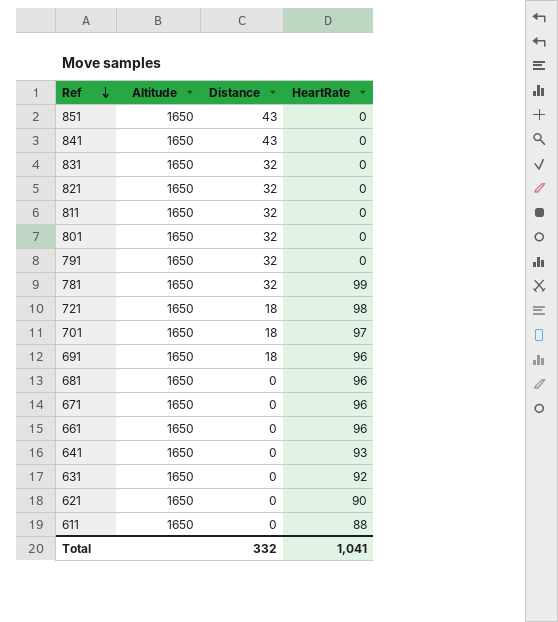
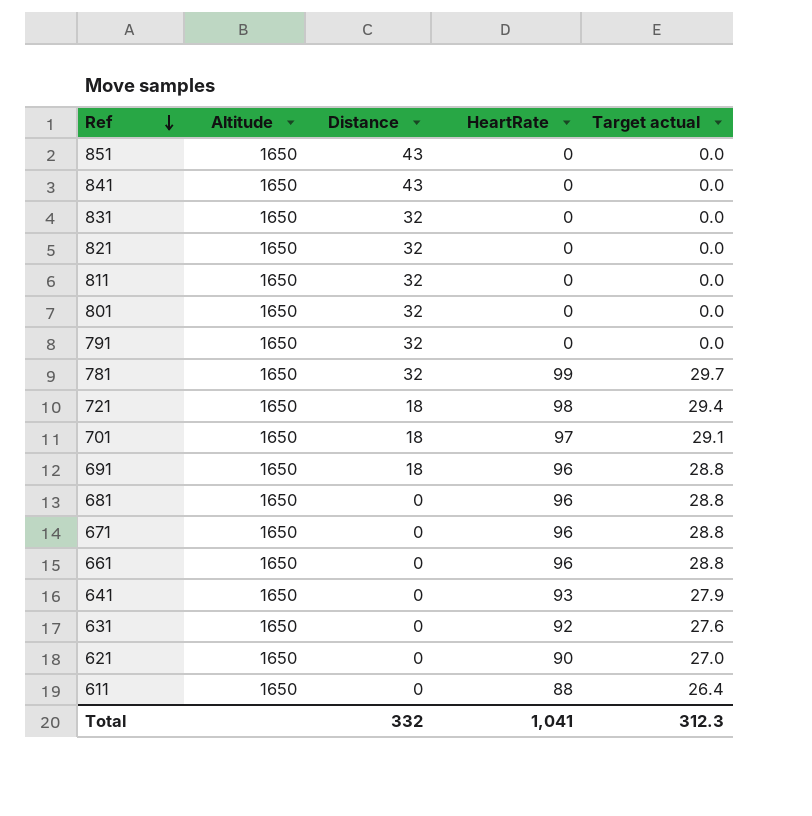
column Target actual | formula: none -> [HeartRate] * 0.3

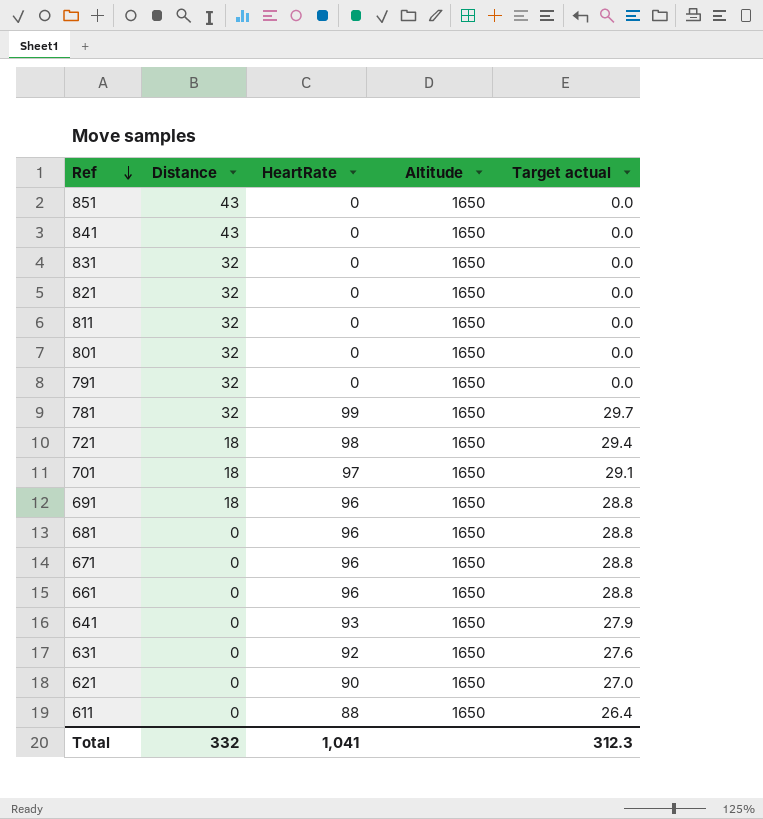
column Altitude | position: 2 -> 4

